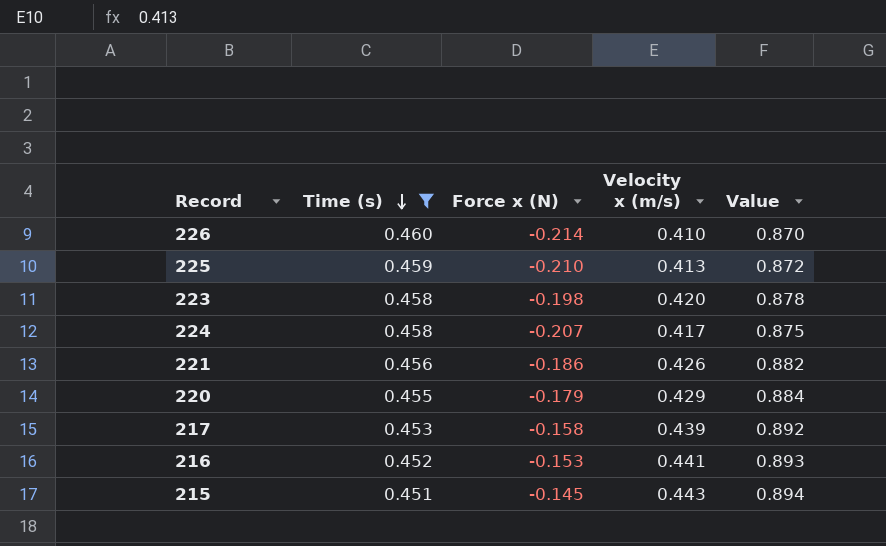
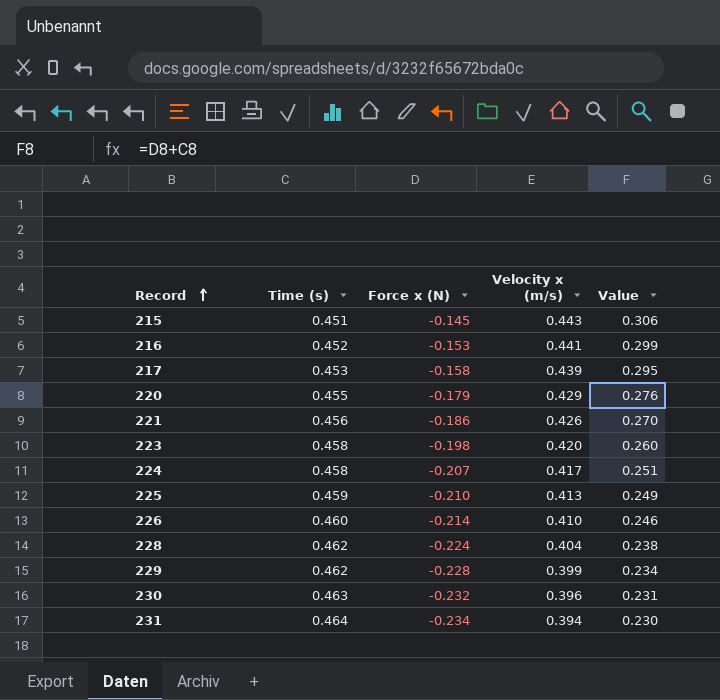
filter: Time (s) <= 0.460 -> none
row order: Time (s) descending -> Record ascending
column Value | formula: [Time (s)] + [Velocity x (m/s)] -> [Time (s)] + [Force x (N)]

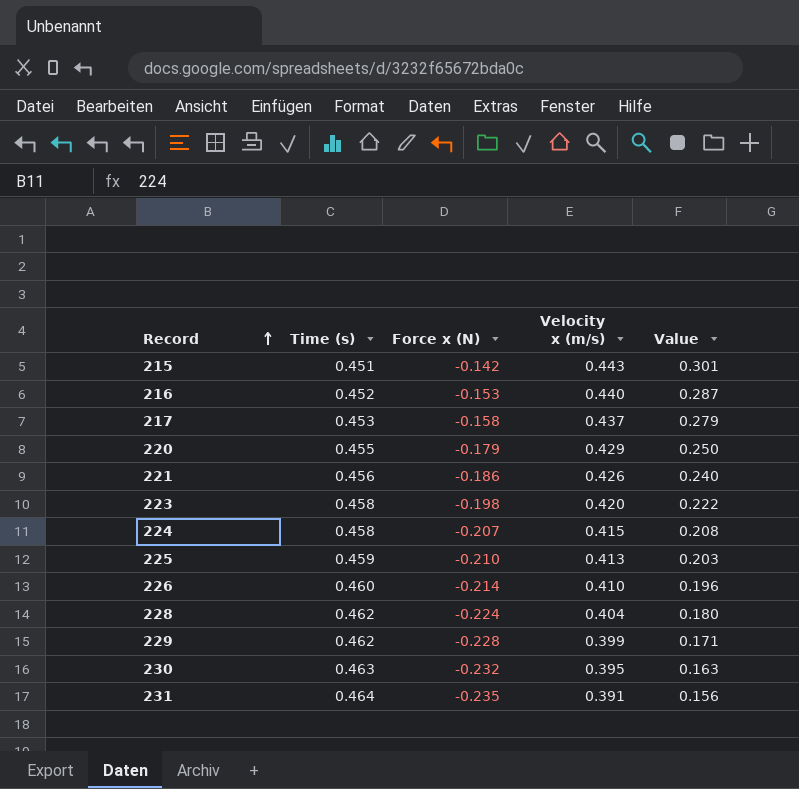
column Value | formula: [Time (s)] + [Force x (N)] -> [Force x (N)] + [Velocity x (m/s)]
215 | Force x (N): -0.145 -> -0.142
216 | Velocity x (m/s): 0.441 -> 0.440
217 | Velocity x (m/s): 0.439 -> 0.437
224 | Velocity x (m/s): 0.417 -> 0.415
230 | Velocity x (m/s): 0.396 -> 0.395
231 | Force x (N): -0.234 -> -0.235
231 | Velocity x (m/s): 0.394 -> 0.391

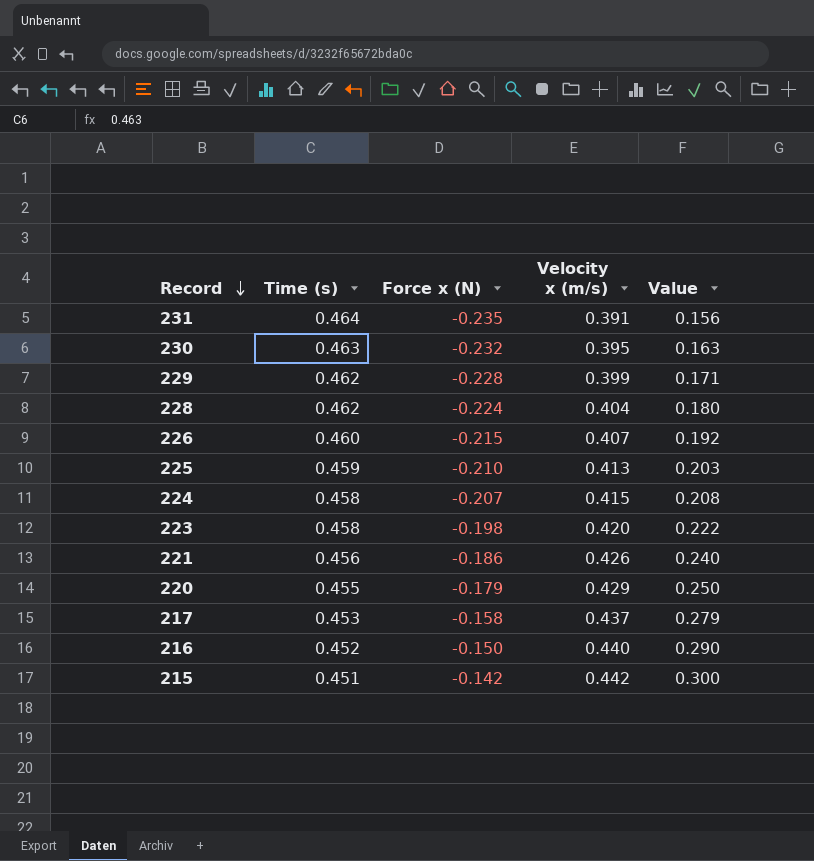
row order: Record ascending -> Record descending
226 | Force x (N): -0.214 -> -0.215
226 | Velocity x (m/s): 0.410 -> 0.407
226 | Value: 0.196 -> 0.192
216 | Force x (N): -0.153 -> -0.150
216 | Value: 0.287 -> 0.290
215 | Velocity x (m/s): 0.443 -> 0.442
215 | Value: 0.301 -> 0.300

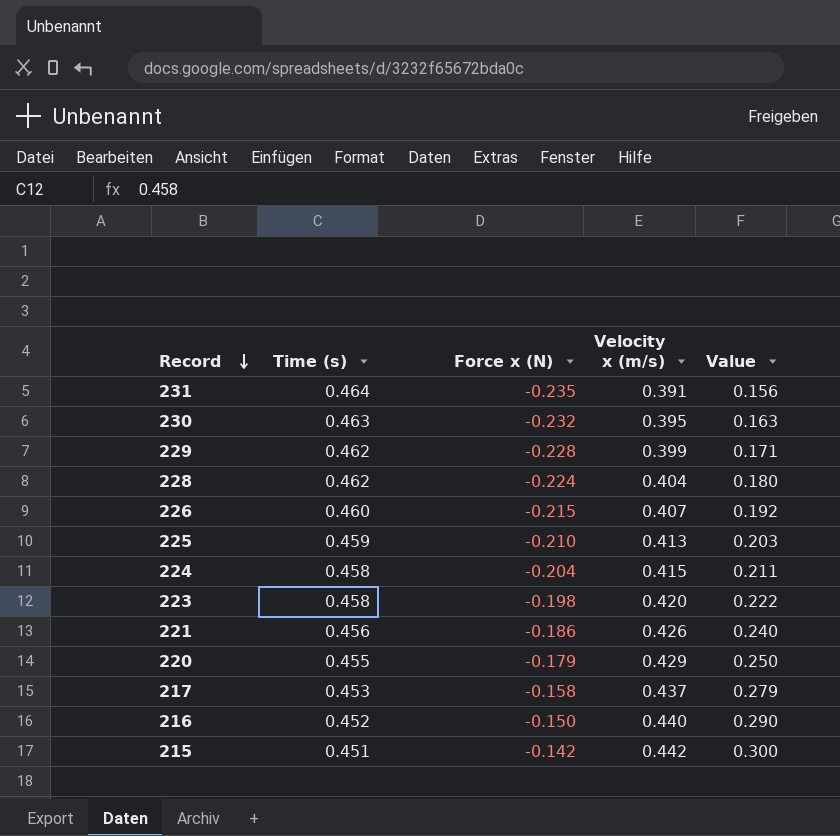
224 | Force x (N): -0.207 -> -0.204
224 | Value: 0.208 -> 0.211

